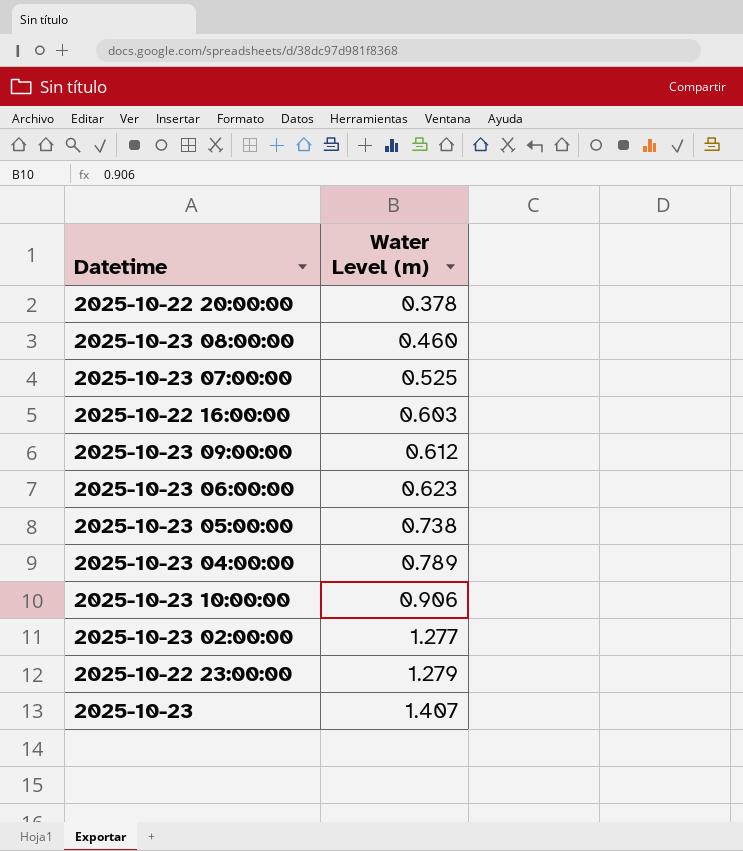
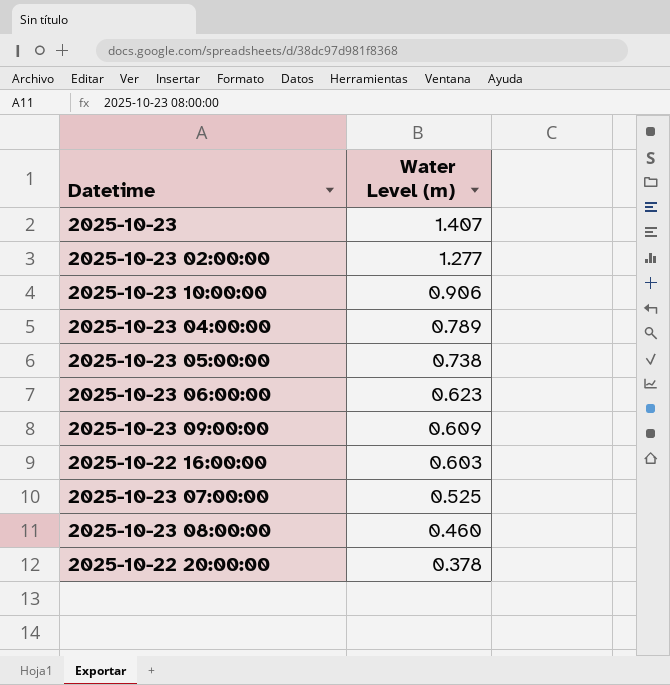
row order: Water Level (m) ascending -> Water Level (m) descending
row 2025-10-22 23:00:00: 1.279 -> none
2025-10-23 09:00:00 | Water Level (m): 0.612 -> 0.609

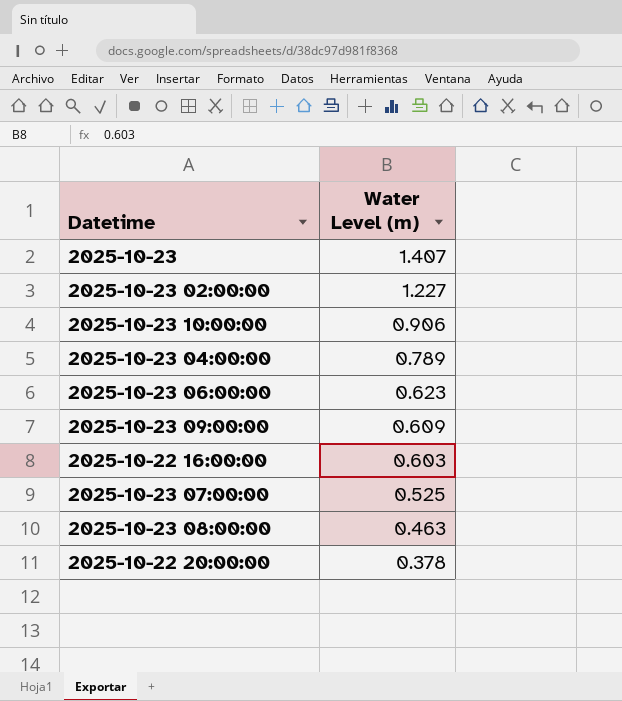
row 2025-10-23 05:00:00: 0.738 -> none
2025-10-23 02:00:00 | Water Level (m): 1.277 -> 1.227
2025-10-23 08:00:00 | Water Level (m): 0.460 -> 0.463

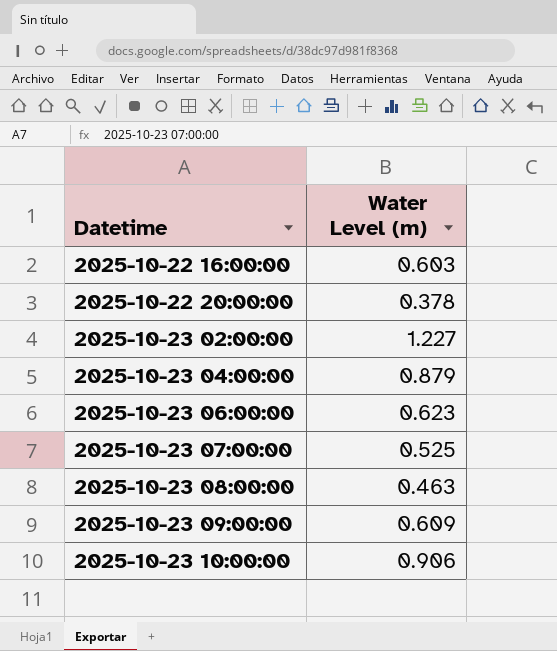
row order: Water Level (m) descending -> Datetime ascending
row 2025-10-23: 1.407 -> none
2025-10-23 04:00:00 | Water Level (m): 0.789 -> 0.879

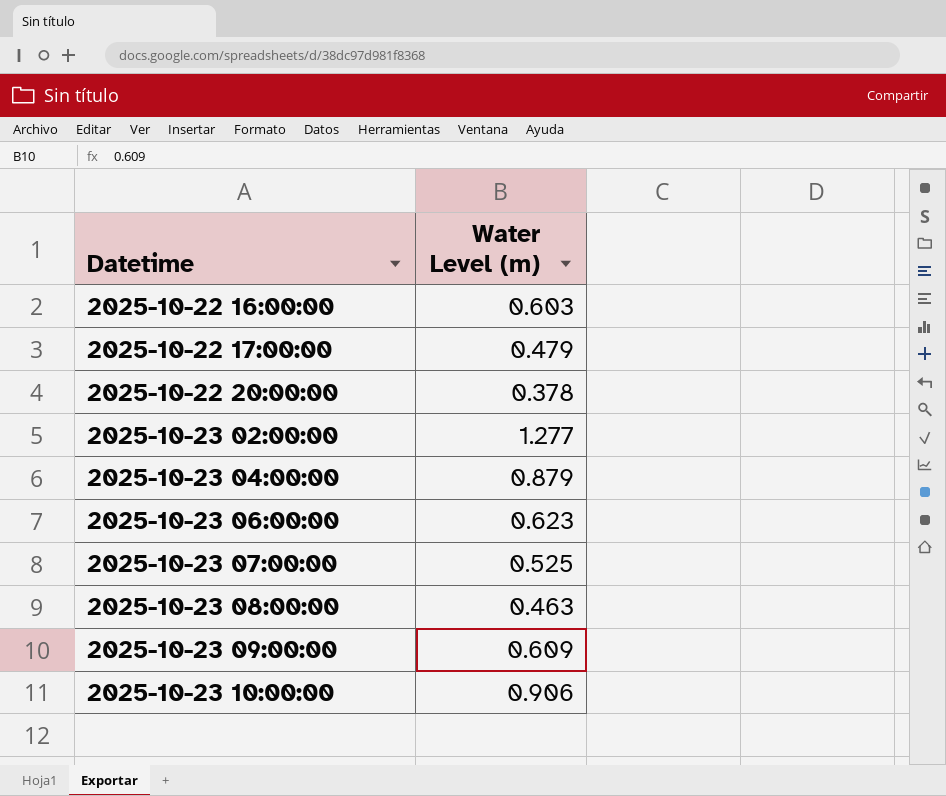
row 2025-10-22 17:00:00: none -> 0.479
2025-10-23 02:00:00 | Water Level (m): 1.227 -> 1.277

